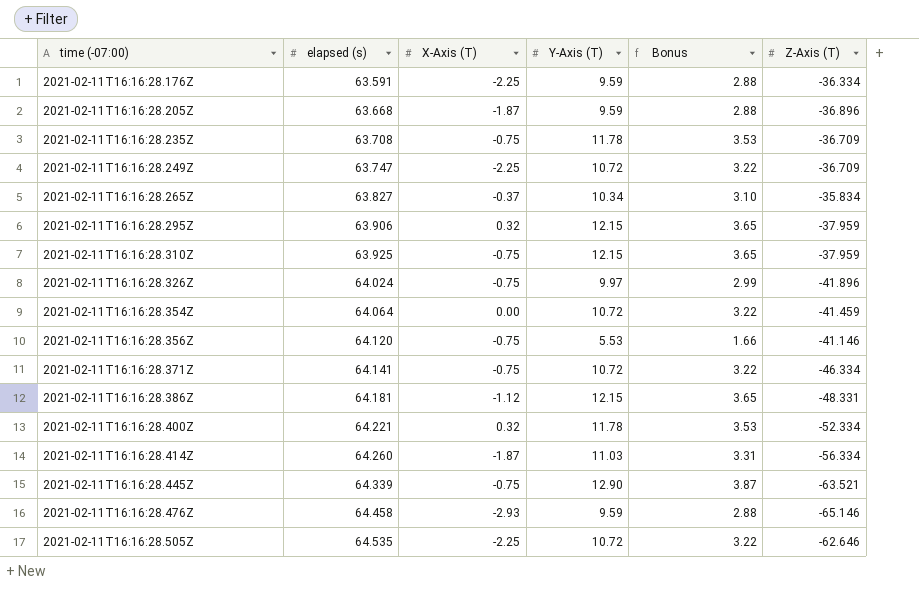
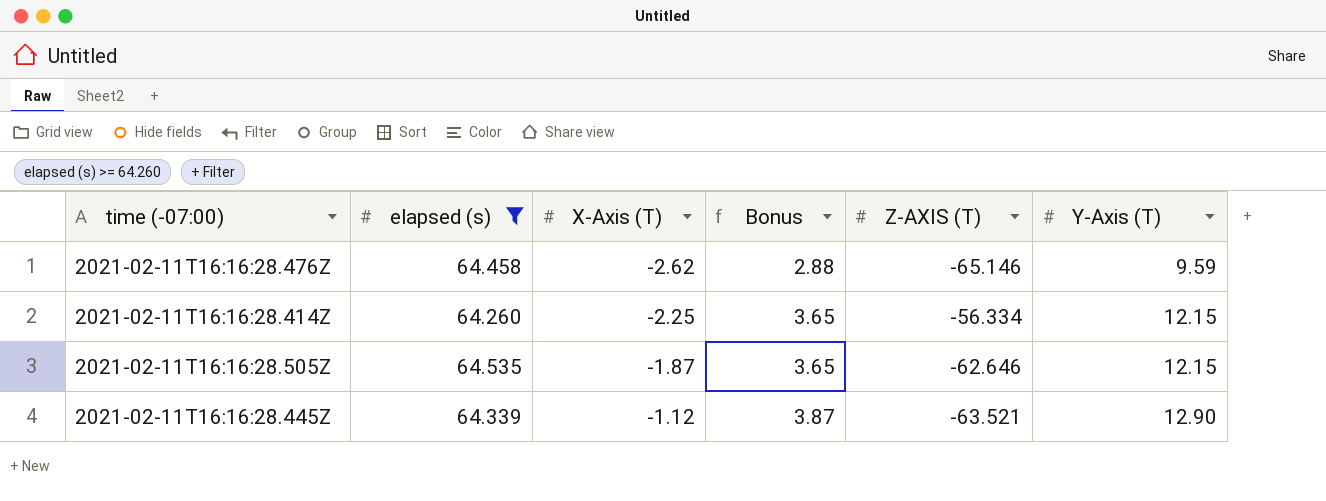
filter: none -> elapsed (s) >= 64.260
row order: time (-07:00) ascending -> X-Axis (T) ascending
column name: Z-Axis (T) -> Z-AXIS (T)
column Y-Axis (T) | position: 4 -> 6
2021-02-11T16:16:28.476Z | X-Axis (T): -2.93 -> -2.62
2021-02-11T16:16:28.414Z | X-Axis (T): -1.87 -> -2.25
2021-02-11T16:16:28.414Z | Bonus: 3.31 -> 3.65
2021-02-11T16:16:28.414Z | Y-Axis (T): 11.03 -> 12.15
2021-02-11T16:16:28.505Z | X-Axis (T): -2.25 -> -1.87
2021-02-11T16:16:28.505Z | Bonus: 3.22 -> 3.65
2021-02-11T16:16:28.505Z | Y-Axis (T): 10.72 -> 12.15
2021-02-11T16:16:28.445Z | X-Axis (T): -0.75 -> -1.12

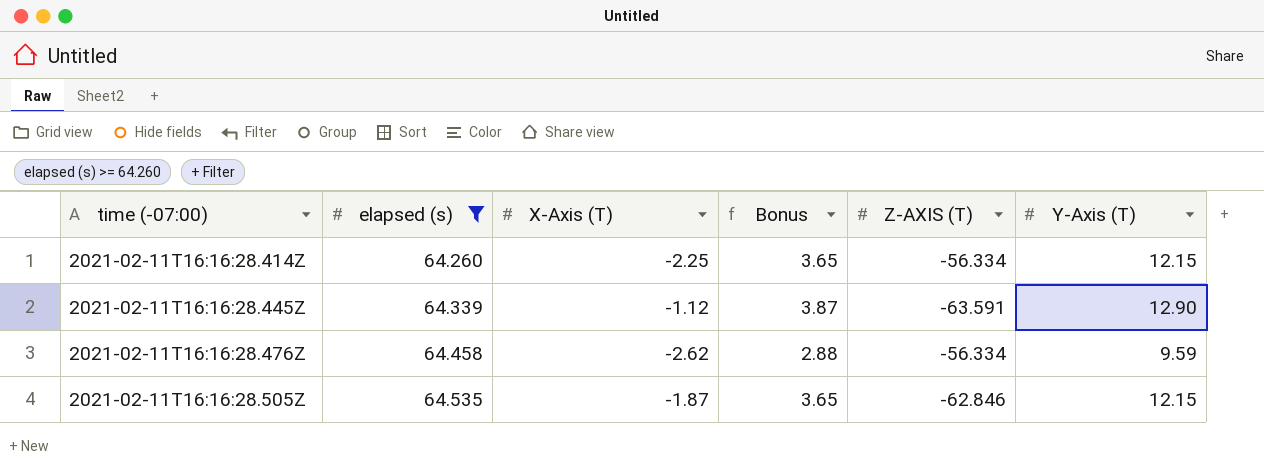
row order: X-Axis (T) ascending -> time (-07:00) ascending
2021-02-11T16:16:28.445Z | Z-AXIS (T): -63.521 -> -63.591
2021-02-11T16:16:28.476Z | Z-AXIS (T): -65.146 -> -56.334
2021-02-11T16:16:28.505Z | Z-AXIS (T): -62.646 -> -62.846

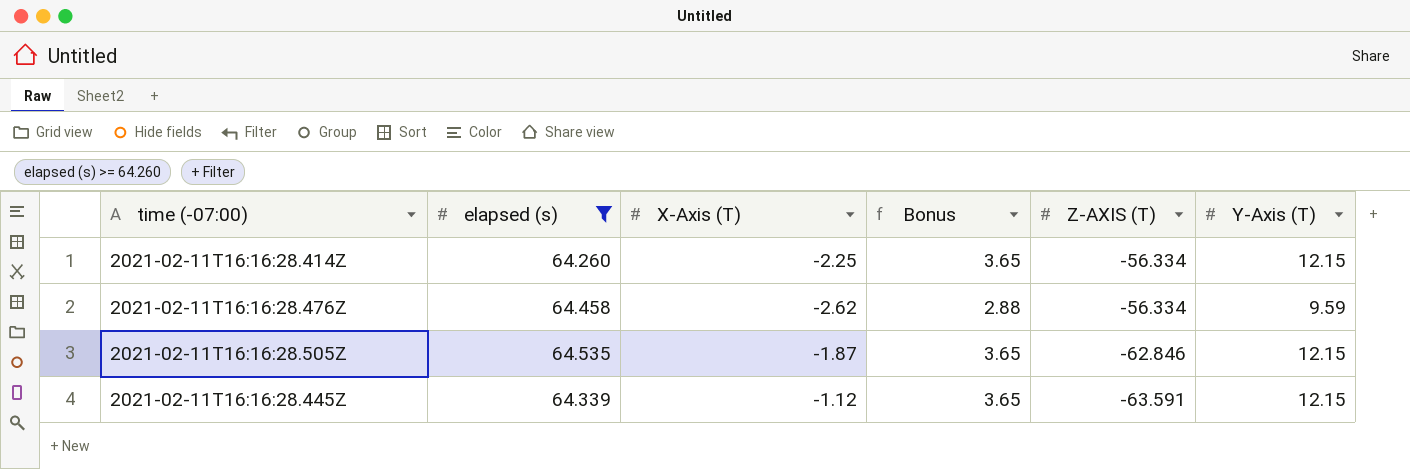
row order: time (-07:00) ascending -> Z-AXIS (T) descending
2021-02-11T16:16:28.445Z | Bonus: 3.87 -> 3.65
2021-02-11T16:16:28.445Z | Y-Axis (T): 12.90 -> 12.15

